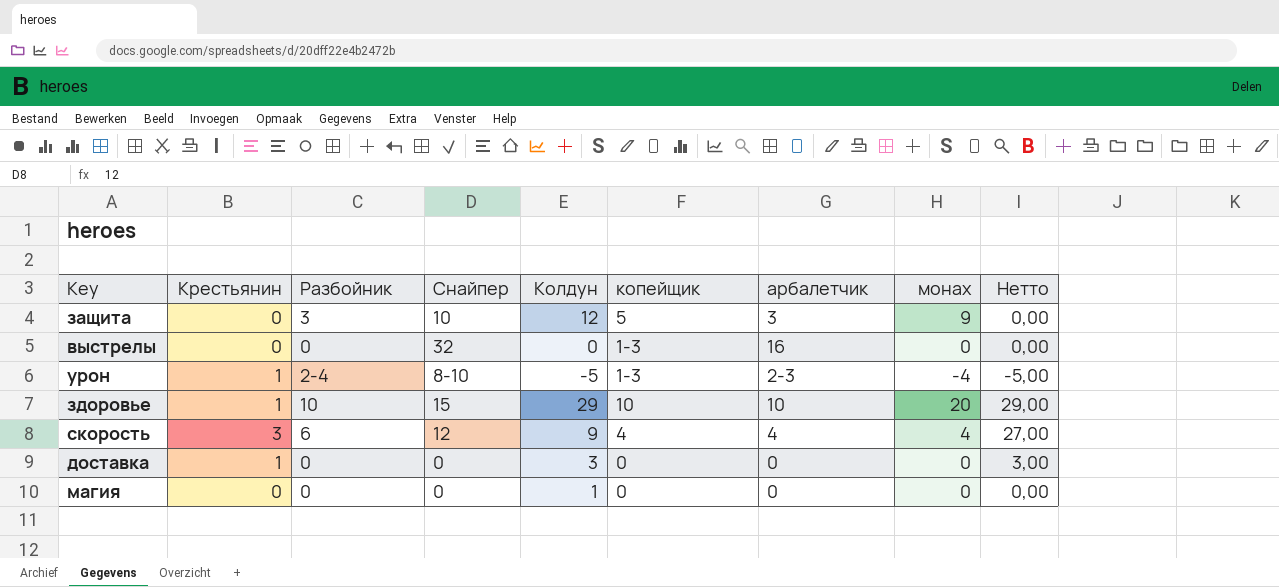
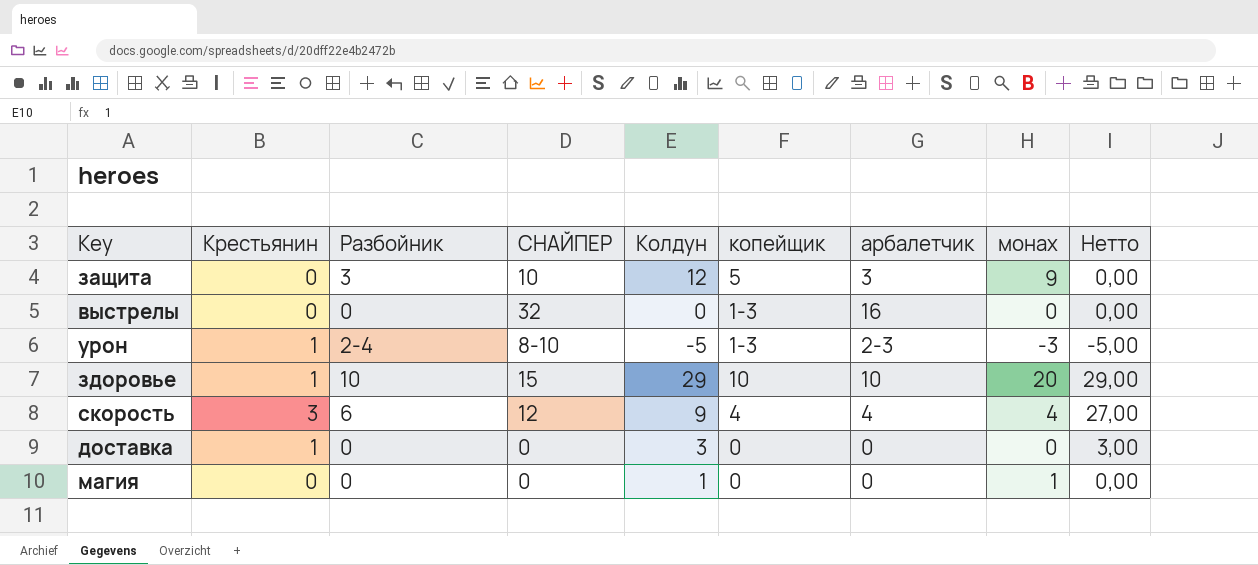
column name: Снайпер -> СНАЙПЕР
урон | монах: -4 -> -3
магия | монах: 0 -> 1

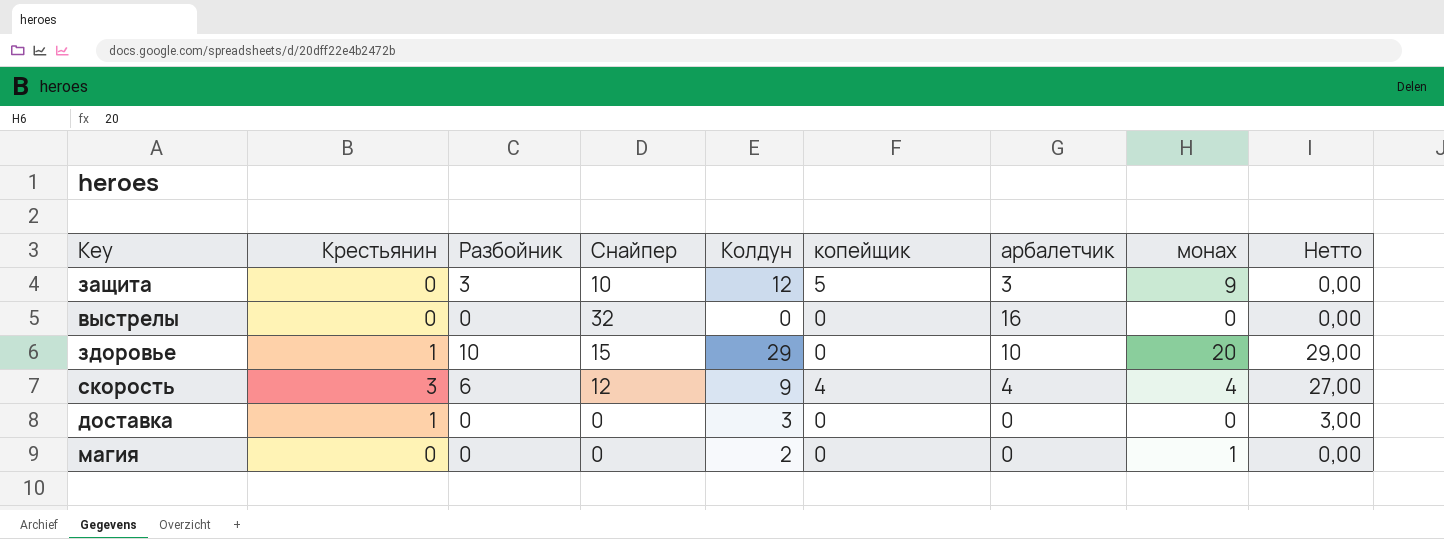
column name: СНАЙПЕР -> Снайпер
row урон: 1 | 2-4 | 8-10 | -5 | 1-3 | 2-3 | -3 | -5,00 -> none
выстрелы | копейщик: 1-3 -> 0
здоровье | копейщик: 10 -> 0
магия | Колдун: 1 -> 2

